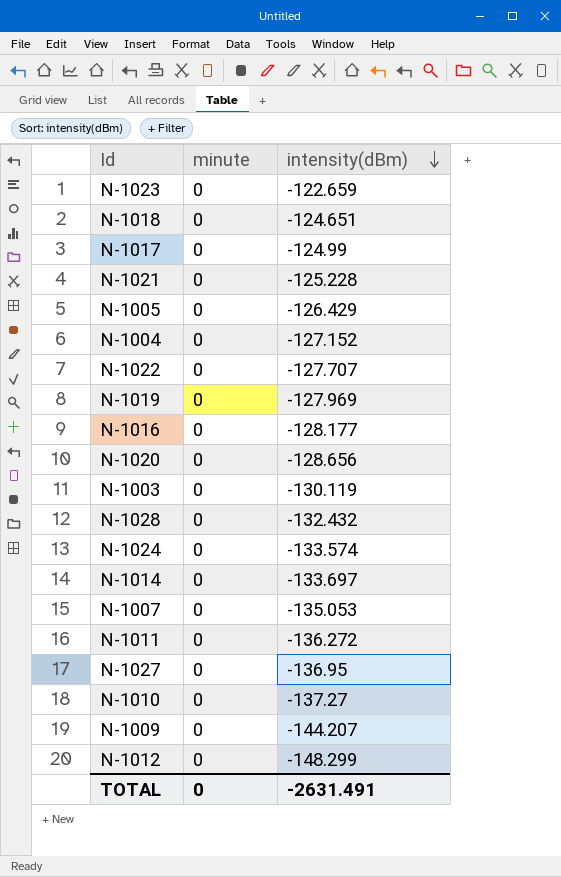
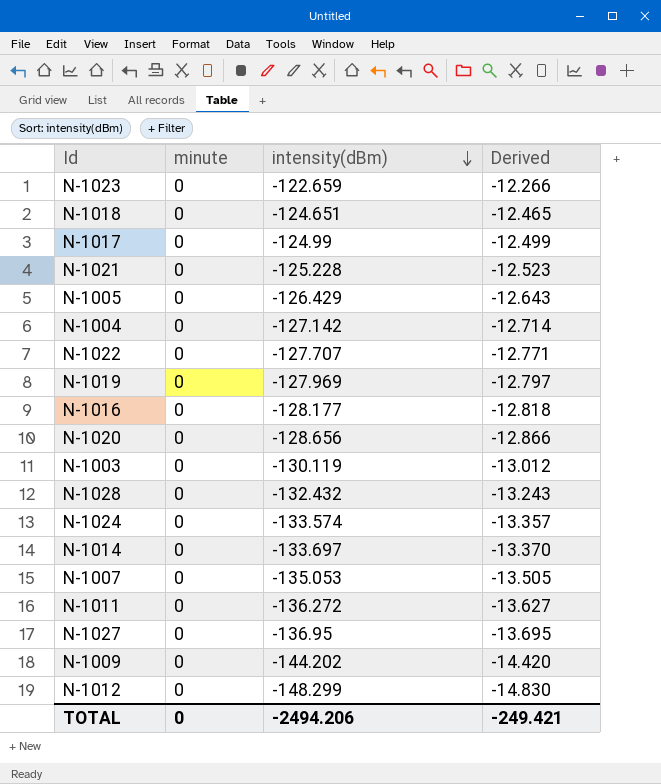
column Derived | formula: none -> [intensity(dBm)] * 0.1
row N-1010: 0 | -137.27 -> none
N-1004 | intensity(dBm): -127.152 -> -127.142
N-1009 | intensity(dBm): -144.207 -> -144.202
TOTAL | intensity(dBm): -2631.491 -> -2494.206

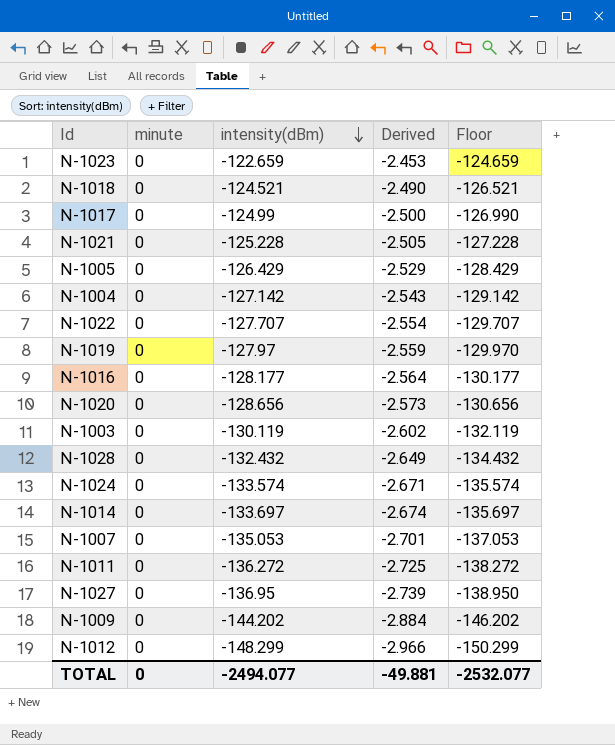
column Derived | formula: [intensity(dBm)] * 0.1 -> [intensity(dBm)] * 0.02
column Floor | formula: none -> [intensity(dBm)] - 2
N-1018 | intensity(dBm): -124.651 -> -124.521
N-1019 | intensity(dBm): -127.969 -> -127.97
TOTAL | intensity(dBm): -2494.206 -> -2494.077
TOTAL | Derived: -249.421 -> -49.881

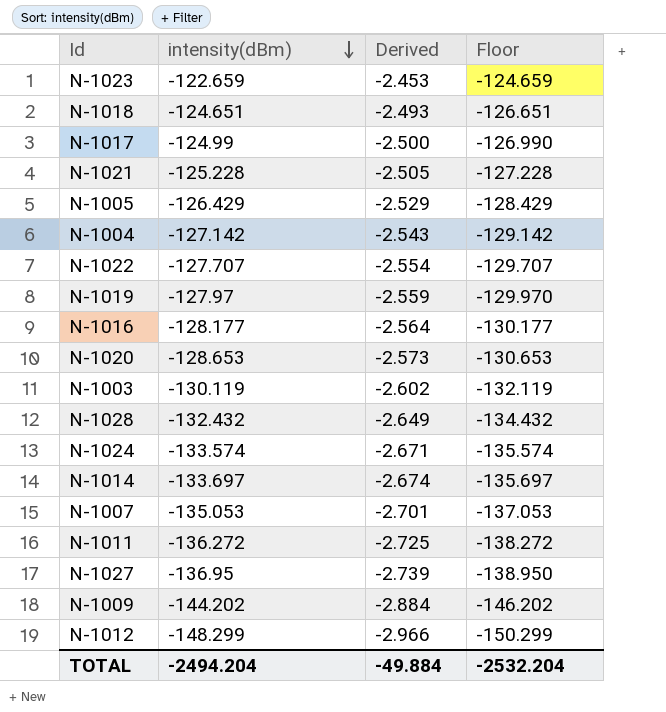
column minute | position: 2 -> none
N-1018 | intensity(dBm): -124.521 -> -124.651
N-1018 | Derived: -2.490 -> -2.493
N-1018 | Floor: -126.521 -> -126.651
N-1020 | intensity(dBm): -128.656 -> -128.653
N-1020 | Floor: -130.656 -> -130.653
TOTAL | intensity(dBm): -2494.077 -> -2494.204
TOTAL | Derived: -49.881 -> -49.884
TOTAL | Floor: -2532.077 -> -2532.204

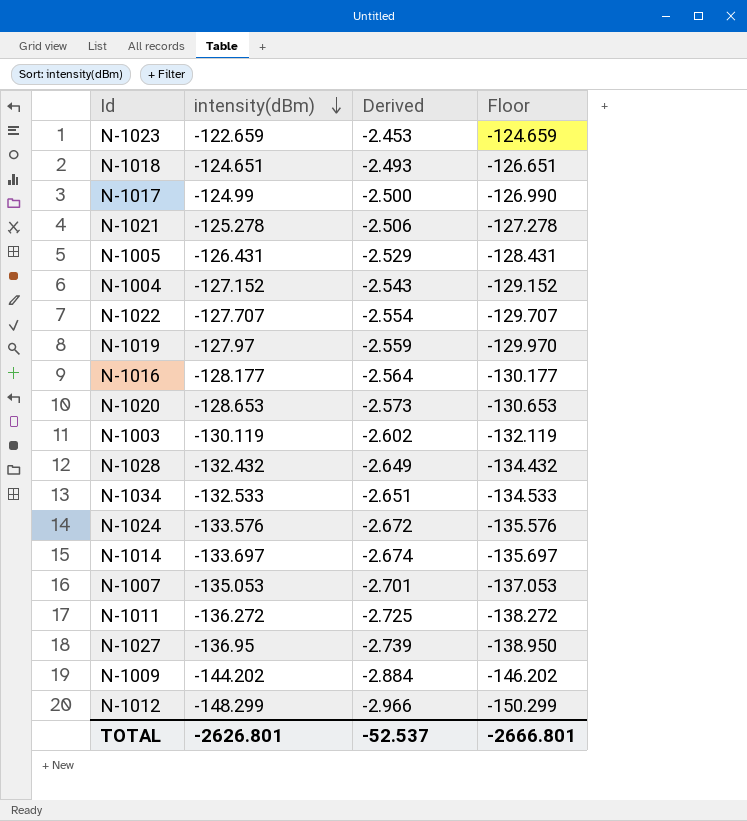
N-1021 | intensity(dBm): -125.228 -> -125.278
N-1021 | Derived: -2.505 -> -2.506
N-1021 | Floor: -127.228 -> -127.278
N-1005 | intensity(dBm): -126.429 -> -126.431
N-1005 | Floor: -128.429 -> -128.431
N-1004 | intensity(dBm): -127.142 -> -127.152
N-1004 | Floor: -129.142 -> -129.152
row N-1034: none -> -132.533 | -2.651 | -134.533
N-1024 | intensity(dBm): -133.574 -> -133.576
N-1024 | Derived: -2.671 -> -2.672
N-1024 | Floor: -135.574 -> -135.576
TOTAL | intensity(dBm): -2494.204 -> -2626.801
TOTAL | Derived: -49.884 -> -52.537
TOTAL | Floor: -2532.204 -> -2666.801

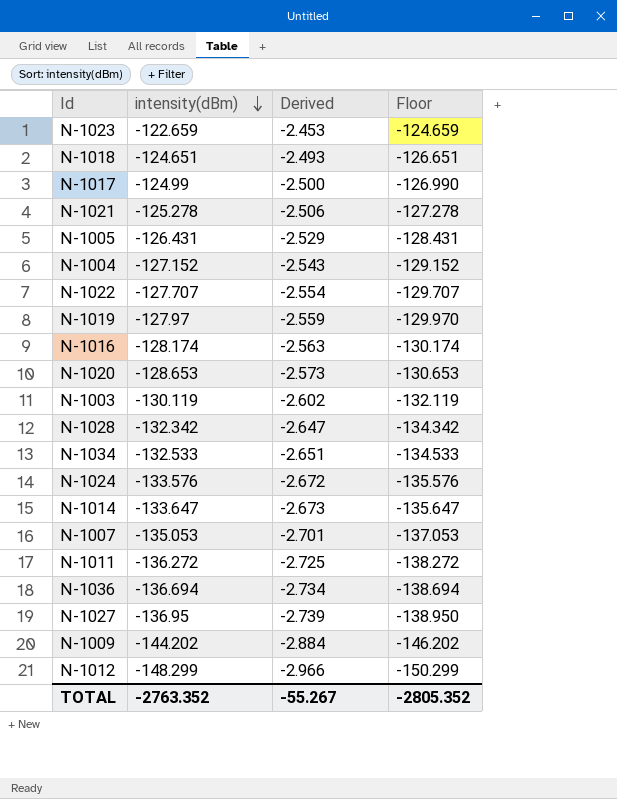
N-1016 | intensity(dBm): -128.177 -> -128.174
N-1016 | Derived: -2.564 -> -2.563
N-1016 | Floor: -130.177 -> -130.174
N-1028 | intensity(dBm): -132.432 -> -132.342
N-1028 | Derived: -2.649 -> -2.647
N-1028 | Floor: -134.432 -> -134.342
N-1014 | intensity(dBm): -133.697 -> -133.647
N-1014 | Derived: -2.674 -> -2.673
N-1014 | Floor: -135.697 -> -135.647
row N-1036: none -> -136.694 | -2.734 | -138.694
TOTAL | intensity(dBm): -2626.801 -> -2763.352
TOTAL | Derived: -52.537 -> -55.267
TOTAL | Floor: -2666.801 -> -2805.352

